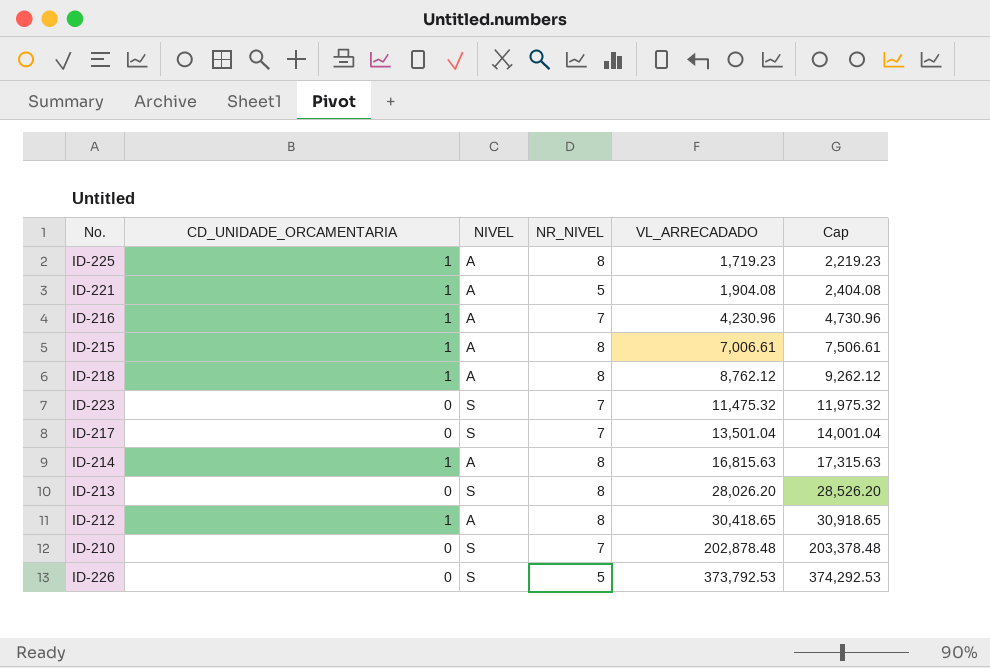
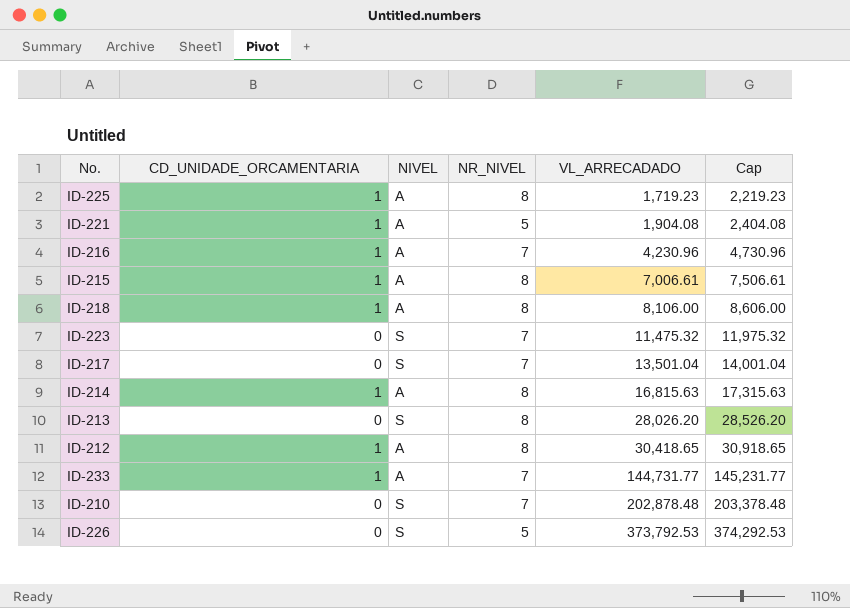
ID-218 | VL_ARRECADADO: 8,762.12 -> 8,106.00
ID-218 | Cap: 9,262.12 -> 8,606.00
row ID-233: none -> 1 | A | 7 | 144,731.77 | 145,231.77

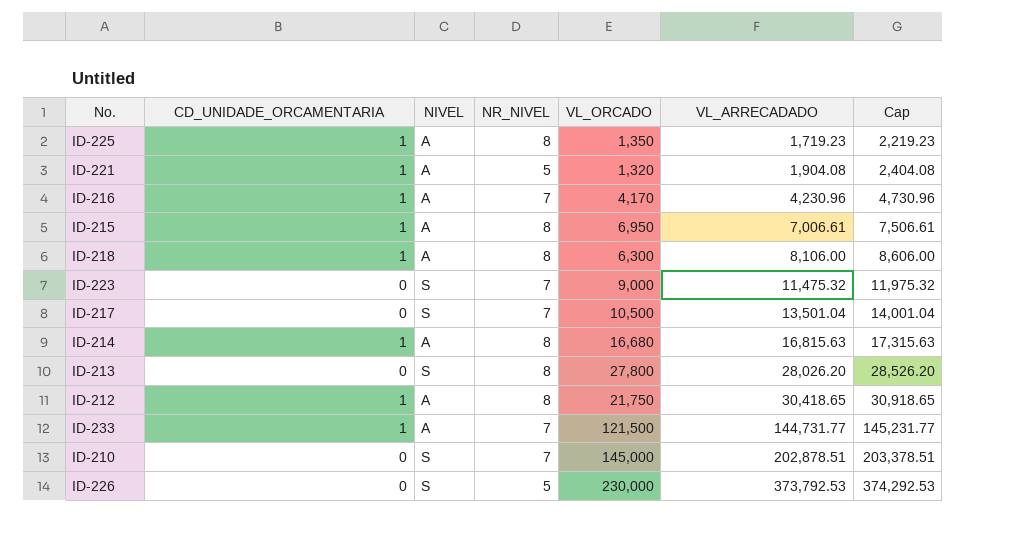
column VL_ORCADO | position: none -> 5
ID-210 | VL_ARRECADADO: 202,878.48 -> 202,878.51
ID-210 | Cap: 203,378.48 -> 203,378.51

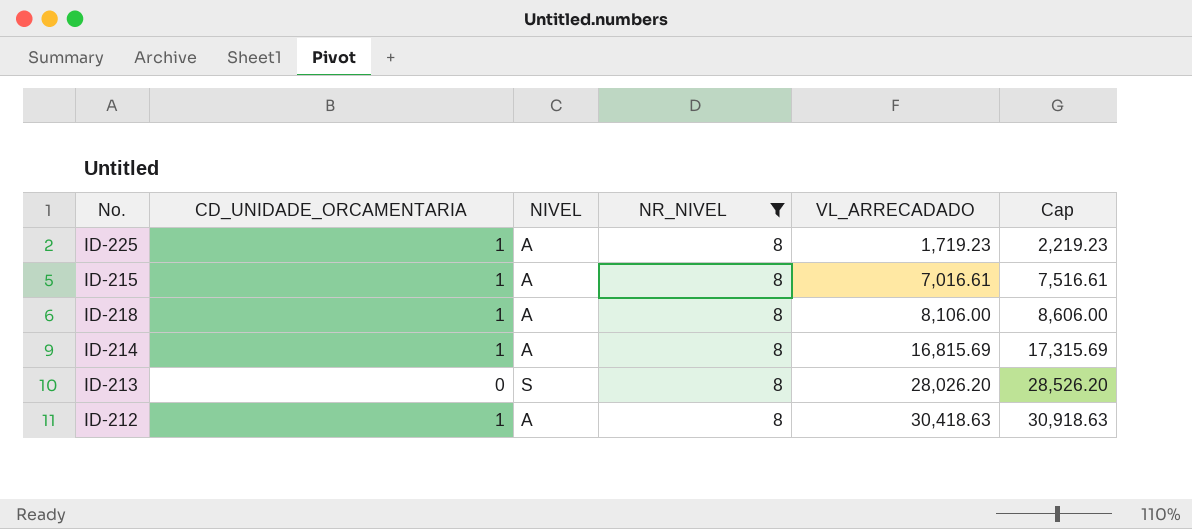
filter: none -> NR_NIVEL = 8
column VL_ORCADO | position: 5 -> none
ID-215 | VL_ARRECADADO: 7,006.61 -> 7,016.61
ID-215 | Cap: 7,506.61 -> 7,516.61
ID-214 | VL_ARRECADADO: 16,815.63 -> 16,815.69
ID-214 | Cap: 17,315.63 -> 17,315.69
ID-212 | VL_ARRECADADO: 30,418.65 -> 30,418.63
ID-212 | Cap: 30,918.65 -> 30,918.63

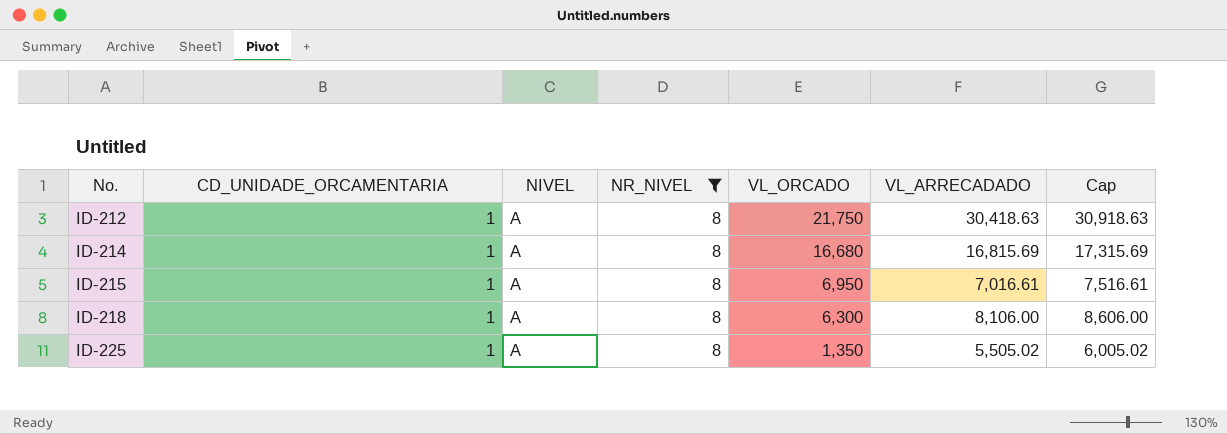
row order: VL_ARRECADADO ascending -> No. ascending
column VL_ORCADO | position: none -> 5
row ID-213: 0 | S | 8 | 28,026.20 | 28,526.20 -> none
ID-225 | VL_ARRECADADO: 1,719.23 -> 5,505.02
ID-225 | Cap: 2,219.23 -> 6,005.02

